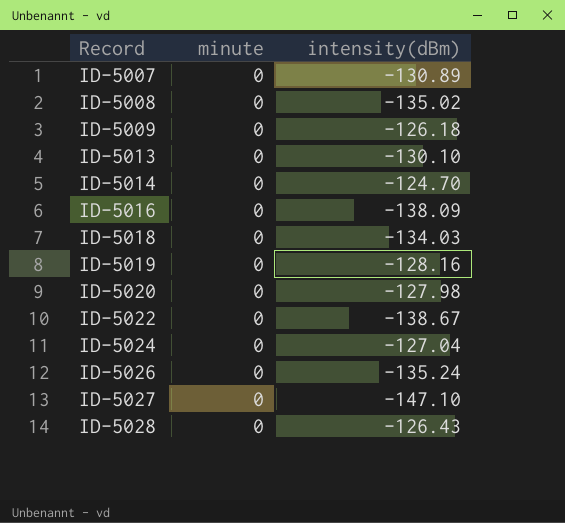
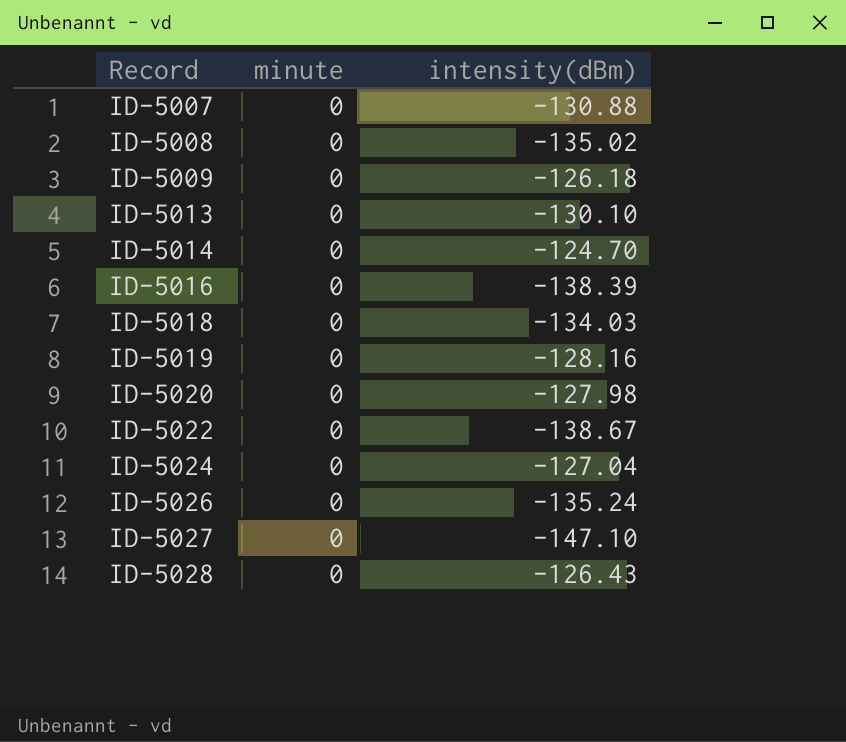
ID-5007 | intensity(dBm): -130.89 -> -130.88
ID-5016 | intensity(dBm): -138.09 -> -138.39

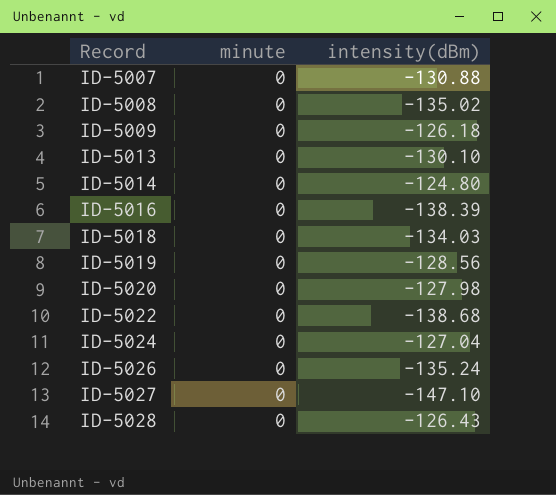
ID-5014 | intensity(dBm): -124.70 -> -124.80
ID-5019 | intensity(dBm): -128.16 -> -128.56
ID-5022 | intensity(dBm): -138.67 -> -138.68

